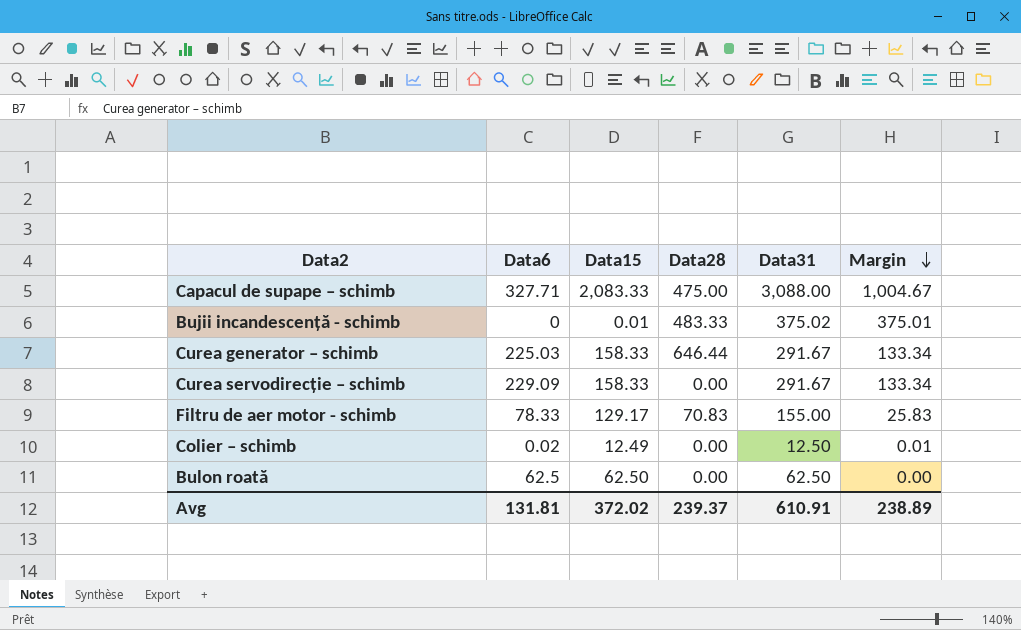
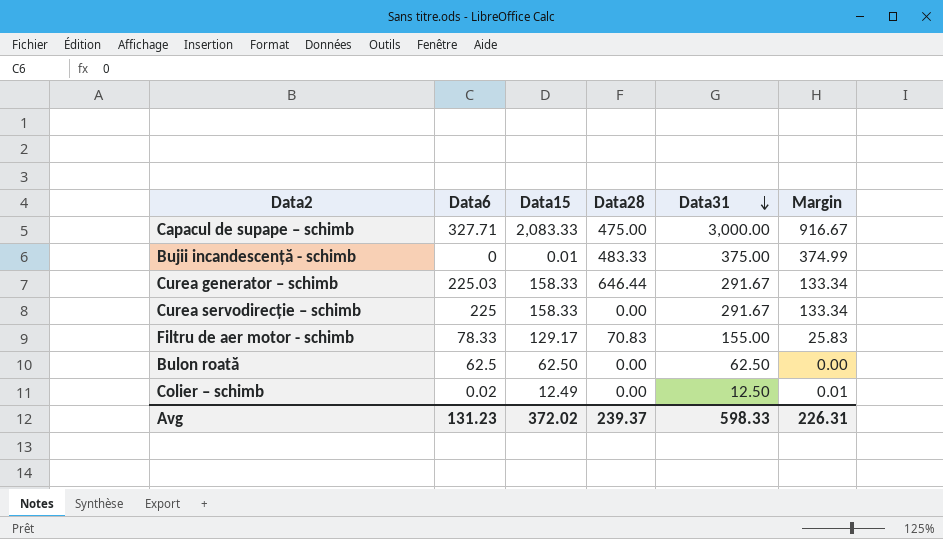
row order: Margin descending -> Data31 descending
Capacul de supape – schimb | Data31: 3,088.00 -> 3,000.00
Capacul de supape – schimb | Margin: 1,004.67 -> 916.67
Bujii incandescență - schimb | Data31: 375.02 -> 375.00
Bujii incandescență - schimb | Margin: 375.01 -> 374.99
Curea servodirecție – schimb | Data6: 229.09 -> 225
Avg | Data6: 131.81 -> 131.23
Avg | Data31: 610.91 -> 598.33
Avg | Margin: 238.89 -> 226.31

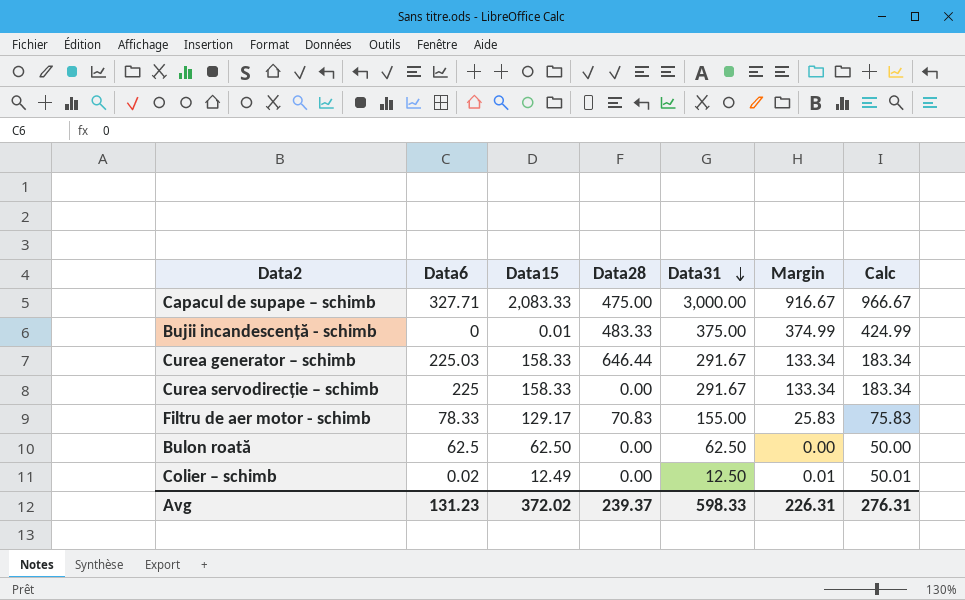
column Calc | formula: none -> [Margin] + 50

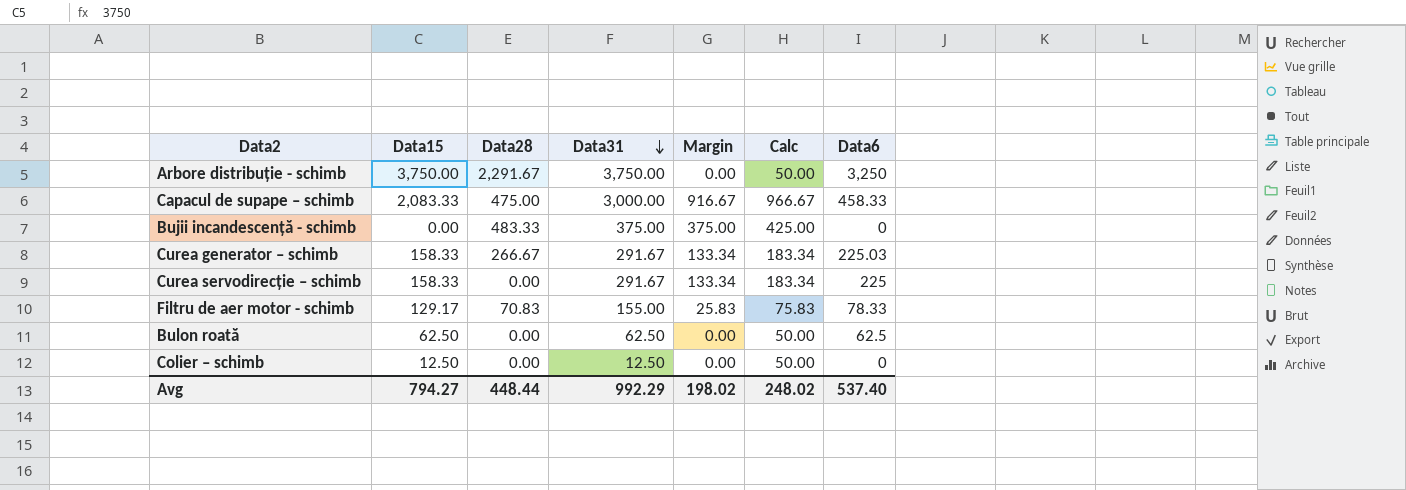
column Data6 | position: 2 -> 7
row Arbore distribuție - schimb: none -> 3,750.00 | 2,291.67 | 3,750.00 | 0.00 | 50.00 | 3,250
Capacul de supape – schimb | Data6: 327.71 -> 458.33
Bujii incandescență - schimb | Data15: 0.01 -> 0.00
Bujii incandescență - schimb | Margin: 374.99 -> 375.00
Bujii incandescență - schimb | Calc: 424.99 -> 425.00
Curea generator – schimb | Data28: 646.44 -> 266.67
Colier – schimb | Data15: 12.49 -> 12.50
Colier – schimb | Margin: 0.01 -> 0.00
Colier – schimb | Calc: 50.01 -> 50.00
Colier – schimb | Data6: 0.02 -> 0
Avg | Data15: 372.02 -> 794.27
Avg | Data28: 239.37 -> 448.44
Avg | Data31: 598.33 -> 992.29
Avg | Margin: 226.31 -> 198.02
Avg | Calc: 276.31 -> 248.02
Avg | Data6: 131.23 -> 537.40

